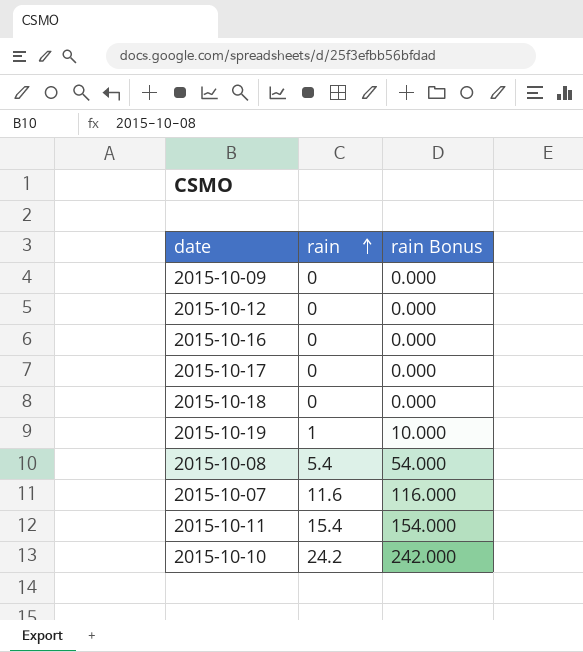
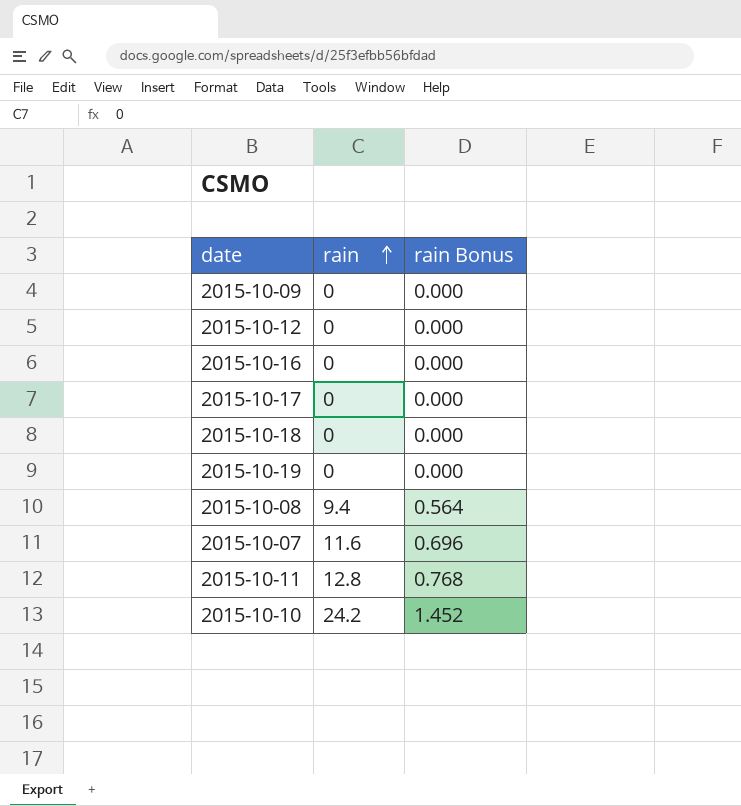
column rain Bonus | formula: [rain] * 10 -> [rain] * 0.06
2015-10-19 | rain: 1 -> 0
2015-10-08 | rain: 5.4 -> 9.4
2015-10-11 | rain: 15.4 -> 12.8

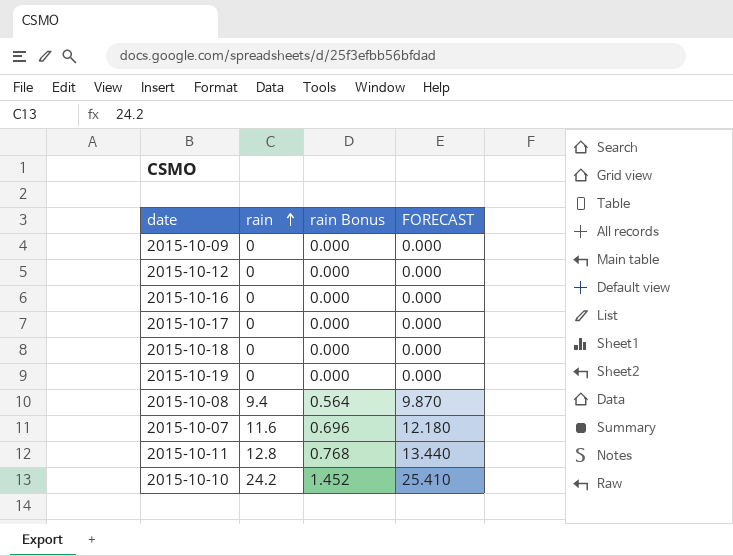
column FORECAST | formula: none -> [rain] * 1.05

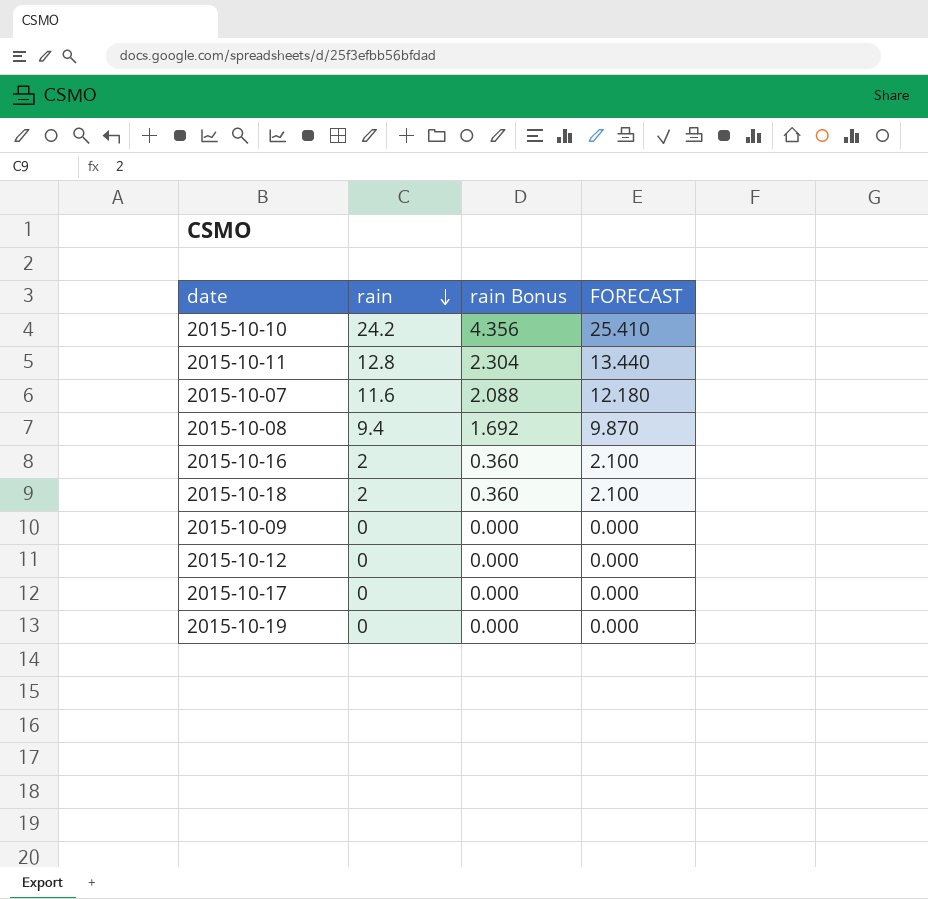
row order: rain ascending -> rain descending
column rain Bonus | formula: [rain] * 0.06 -> [rain] * 0.18
2015-10-16 | rain: 0 -> 2
2015-10-16 | FORECAST: 0.000 -> 2.100
2015-10-18 | rain: 0 -> 2
2015-10-18 | FORECAST: 0.000 -> 2.100

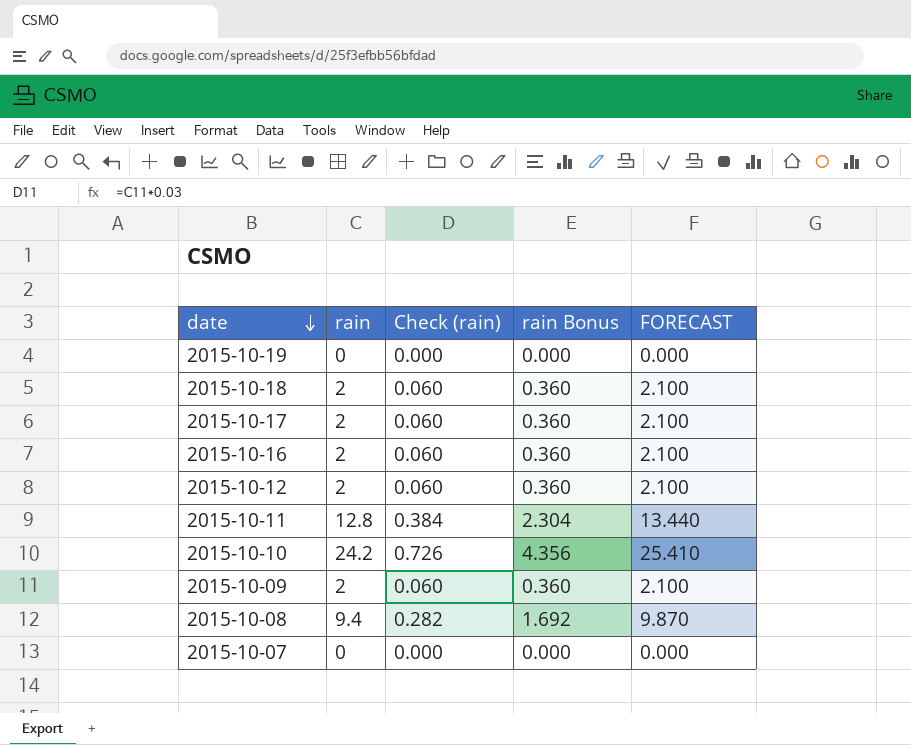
row order: rain descending -> date descending
column Check (rain) | formula: none -> [rain] * 0.03
2015-10-17 | rain: 0 -> 2
2015-10-17 | rain Bonus: 0.000 -> 0.360
2015-10-17 | FORECAST: 0.000 -> 2.100
2015-10-12 | rain: 0 -> 2
2015-10-12 | rain Bonus: 0.000 -> 0.360
2015-10-12 | FORECAST: 0.000 -> 2.100
2015-10-09 | rain: 0 -> 2
2015-10-09 | rain Bonus: 0.000 -> 0.360
2015-10-09 | FORECAST: 0.000 -> 2.100
2015-10-07 | rain: 11.6 -> 0
2015-10-07 | rain Bonus: 2.088 -> 0.000
2015-10-07 | FORECAST: 12.180 -> 0.000

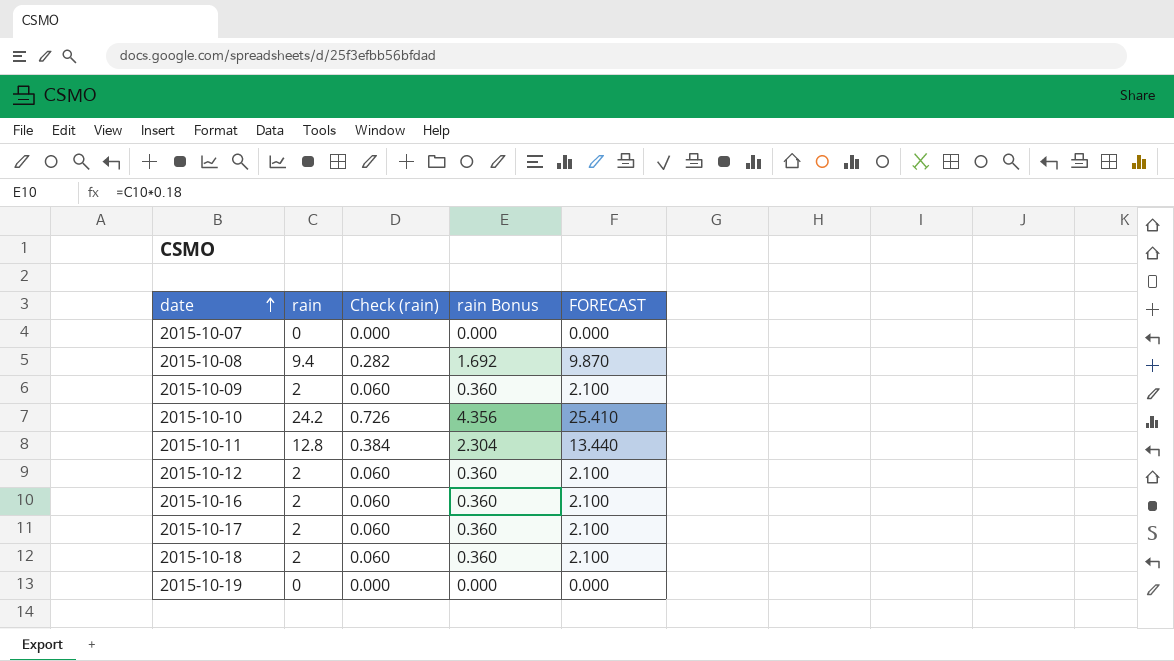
row order: date descending -> date ascending

